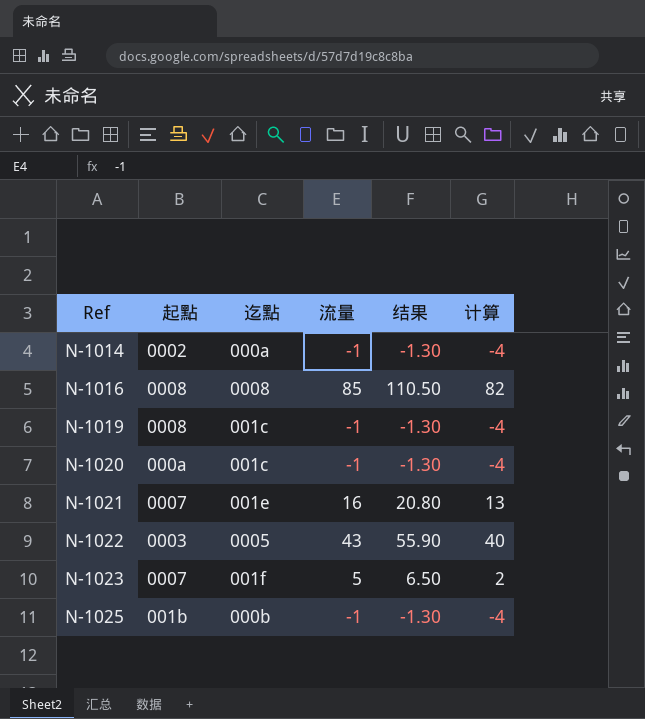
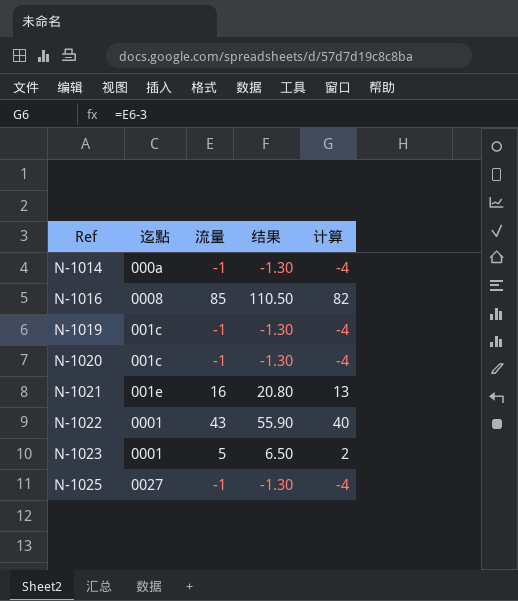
column 起點 | position: 2 -> none
N-1022 | 迄點: 0005 -> 0001
N-1023 | 迄點: 001f -> 0001
N-1025 | 迄點: 000b -> 0027

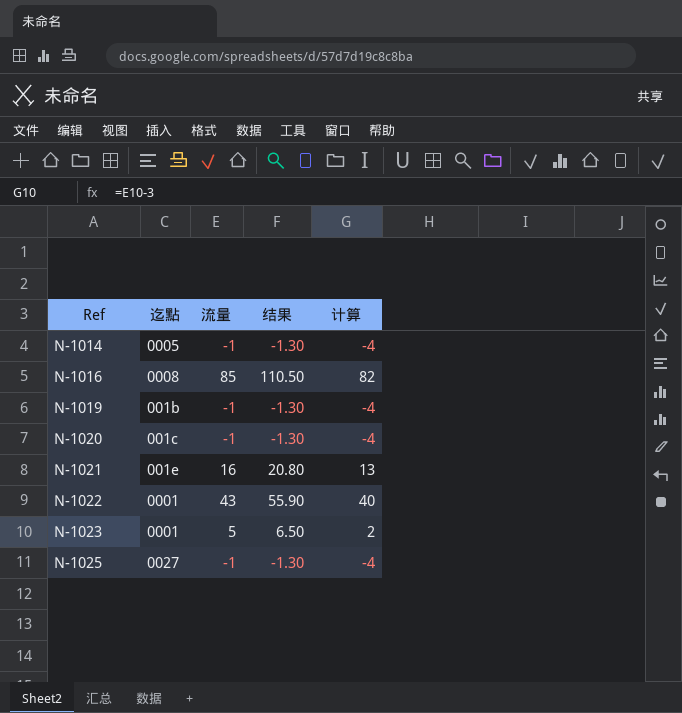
N-1014 | 迄點: 000a -> 0005
N-1019 | 迄點: 001c -> 001b

